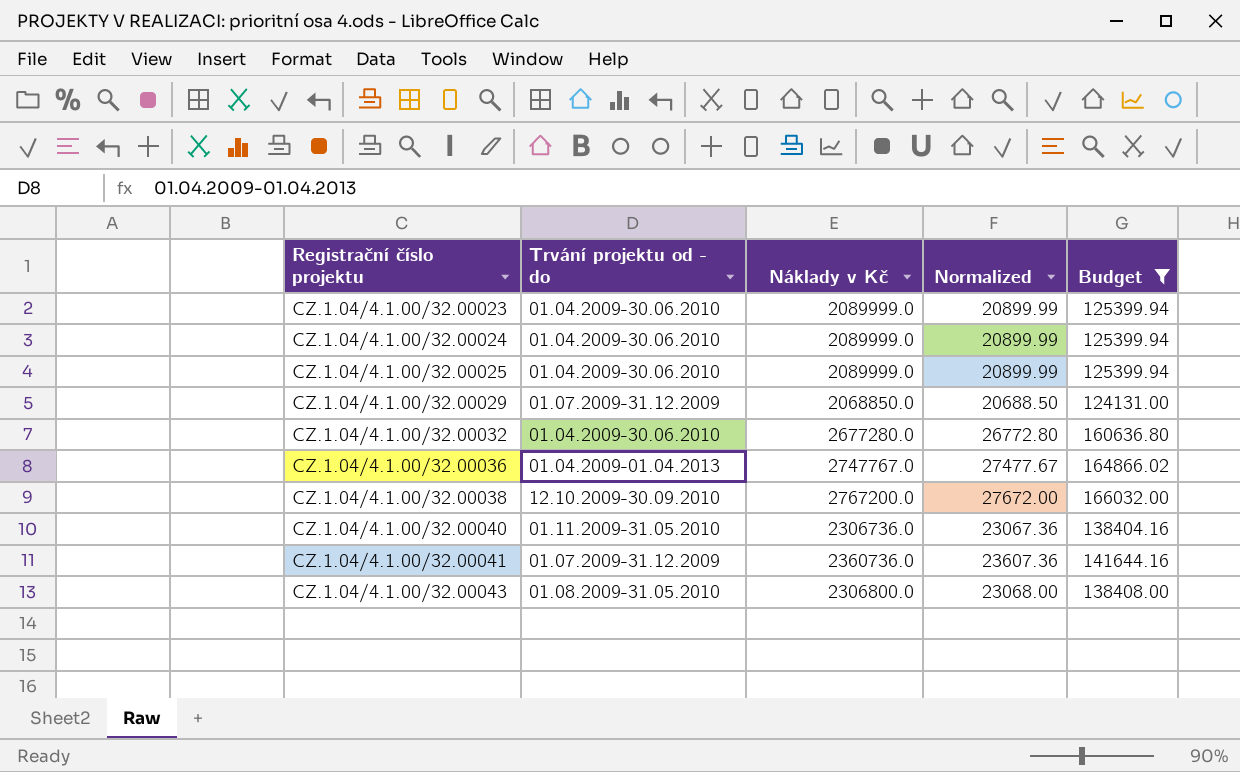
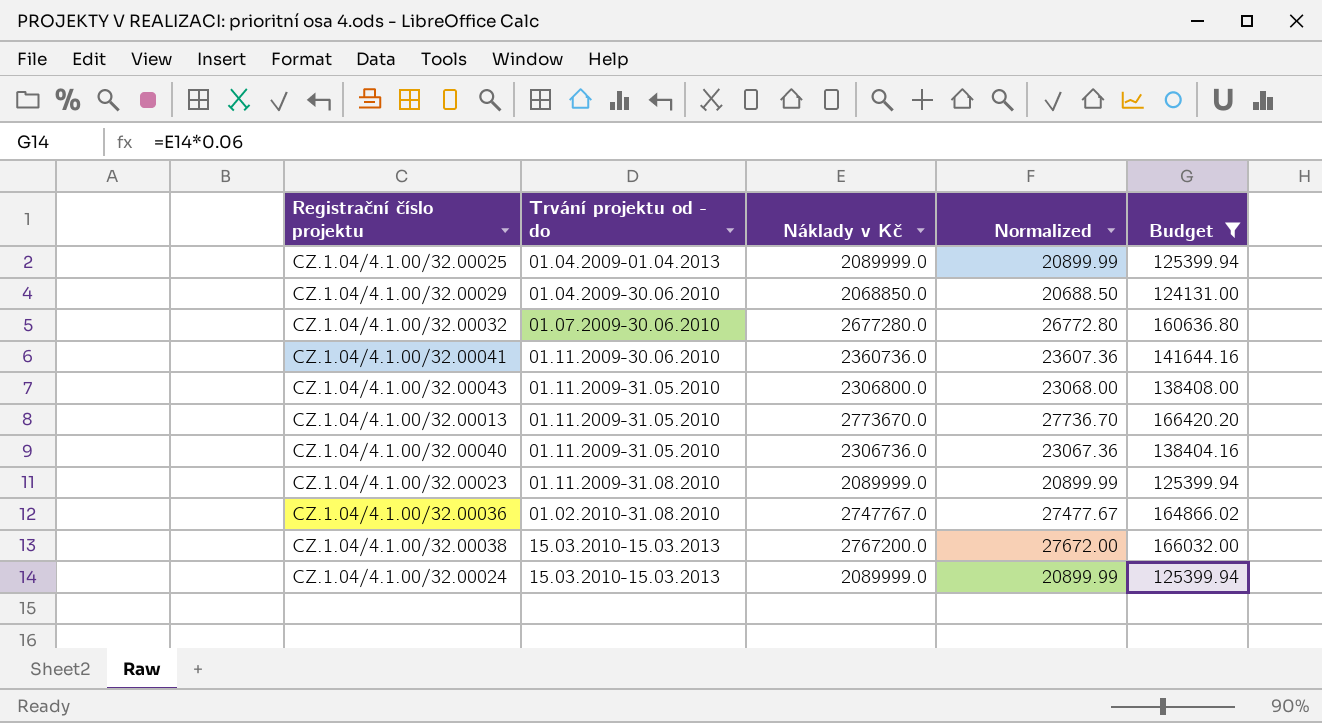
row order: Registrační číslo projektu ascending -> Trvání projektu od - do ascending
CZ.1.04/4.1.00/32.00025 | Trvání projektu od - do: 01.04.2009-30.06.2010 -> 01.04.2009-01.04.2013
CZ.1.04/4.1.00/32.00029 | Trvání projektu od - do: 01.07.2009-31.12.2009 -> 01.04.2009-30.06.2010
CZ.1.04/4.1.00/32.00032 | Trvání projektu od - do: 01.04.2009-30.06.2010 -> 01.07.2009-30.06.2010
CZ.1.04/4.1.00/32.00041 | Trvání projektu od - do: 01.07.2009-31.12.2009 -> 01.11.2009-30.06.2010
CZ.1.04/4.1.00/32.00043 | Trvání projektu od - do: 01.08.2009-31.05.2010 -> 01.11.2009-31.05.2010
row CZ.1.04/4.1.00/32.00013: none -> 01.11.2009-31.05.2010 | 2773670.0 | 27736.70 | 166420.20
CZ.1.04/4.1.00/32.00023 | Trvání projektu od - do: 01.04.2009-30.06.2010 -> 01.11.2009-31.08.2010
CZ.1.04/4.1.00/32.00036 | Trvání projektu od - do: 01.04.2009-01.04.2013 -> 01.02.2010-31.08.2010
CZ.1.04/4.1.00/32.00038 | Trvání projektu od - do: 12.10.2009-30.09.2010 -> 15.03.2010-15.03.2013
CZ.1.04/4.1.00/32.00024 | Trvání projektu od - do: 01.04.2009-30.06.2010 -> 15.03.2010-15.03.2013

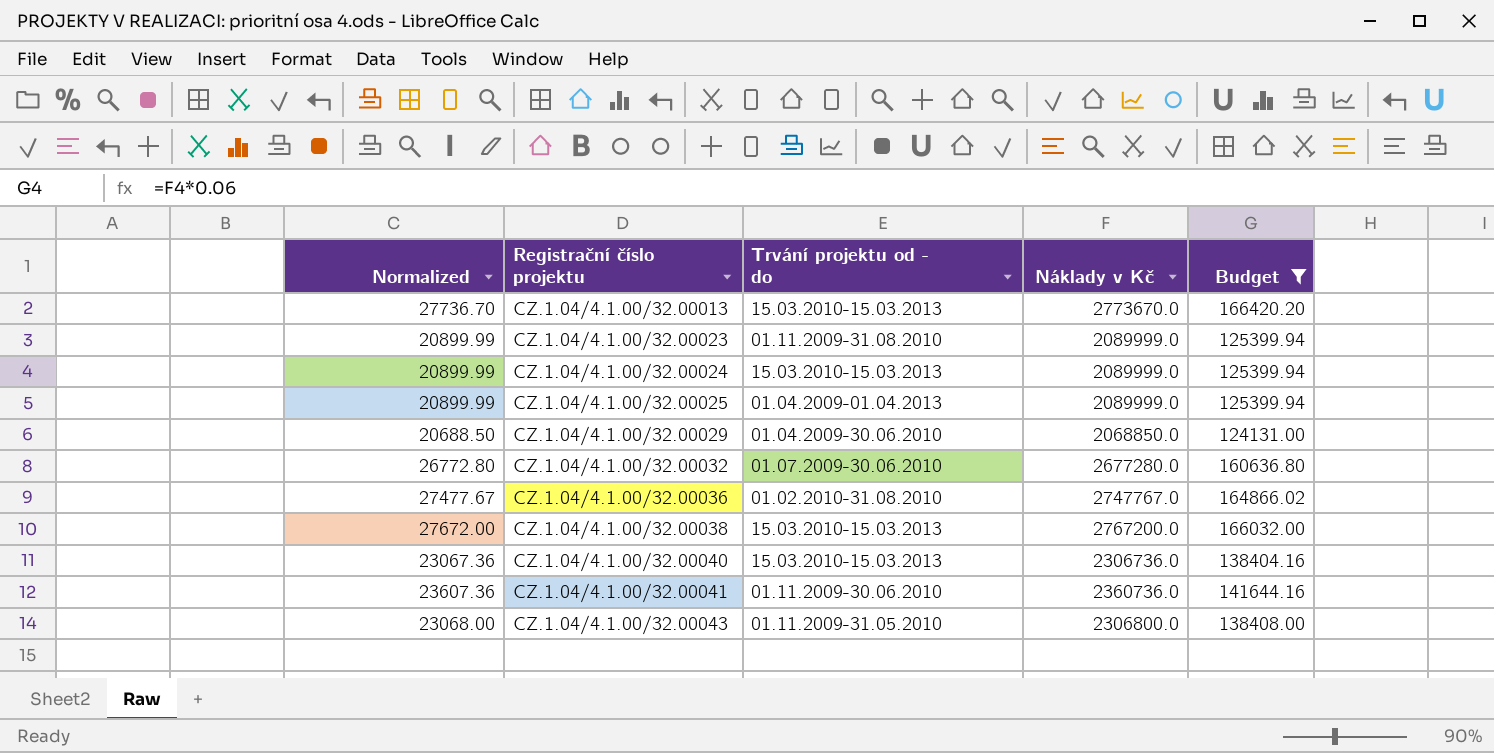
row order: Trvání projektu od - do ascending -> Registrační číslo projektu ascending
column Normalized | position: 4 -> 1
CZ.1.04/4.1.00/32.00013 | Trvání projektu od - do: 01.11.2009-31.05.2010 -> 15.03.2010-15.03.2013
CZ.1.04/4.1.00/32.00040 | Trvání projektu od - do: 01.11.2009-31.05.2010 -> 15.03.2010-15.03.2013

